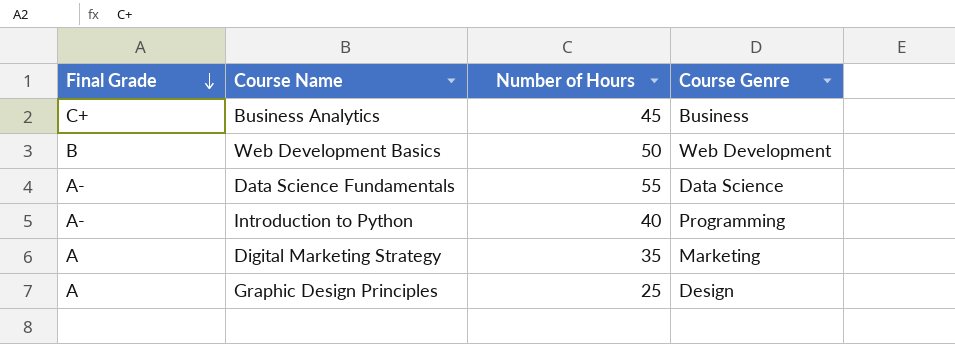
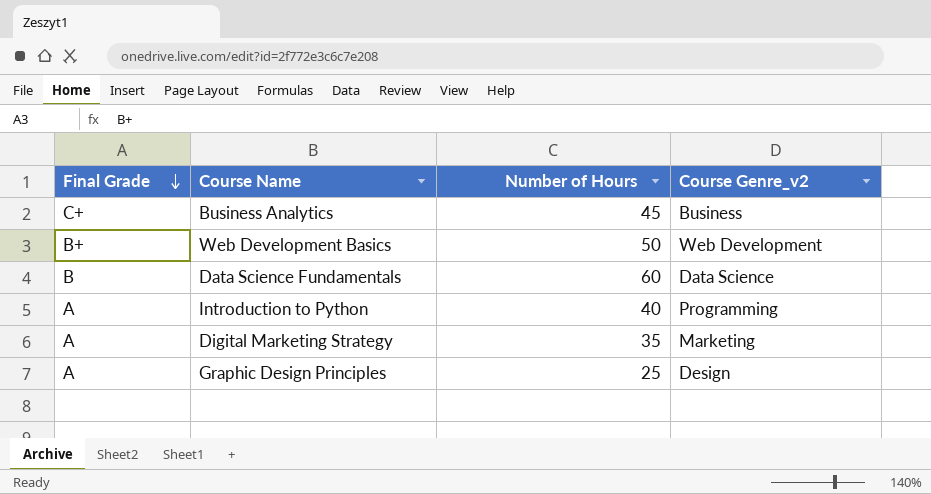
column name: Course Genre -> Course Genre_v2
Web Development Basics | Final Grade: B -> B+
Data Science Fundamentals | Final Grade: A- -> B
Data Science Fundamentals | Number of Hours: 55 -> 60
Introduction to Python | Final Grade: A- -> A

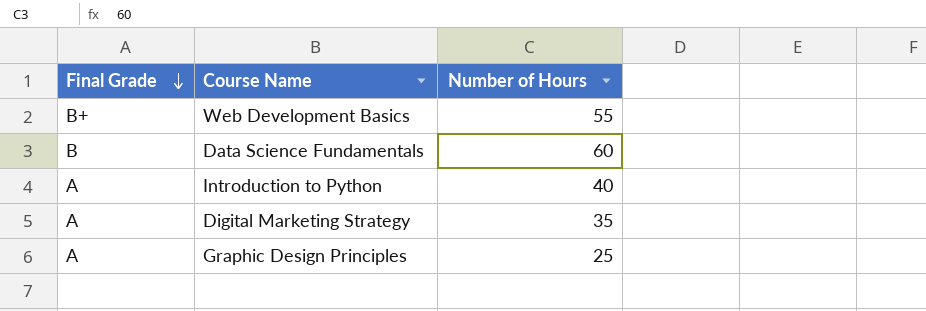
column Course Genre_v2 | position: 4 -> none
row Business Analytics: C+ | 45 | Business -> none
Web Development Basics | Number of Hours: 50 -> 55

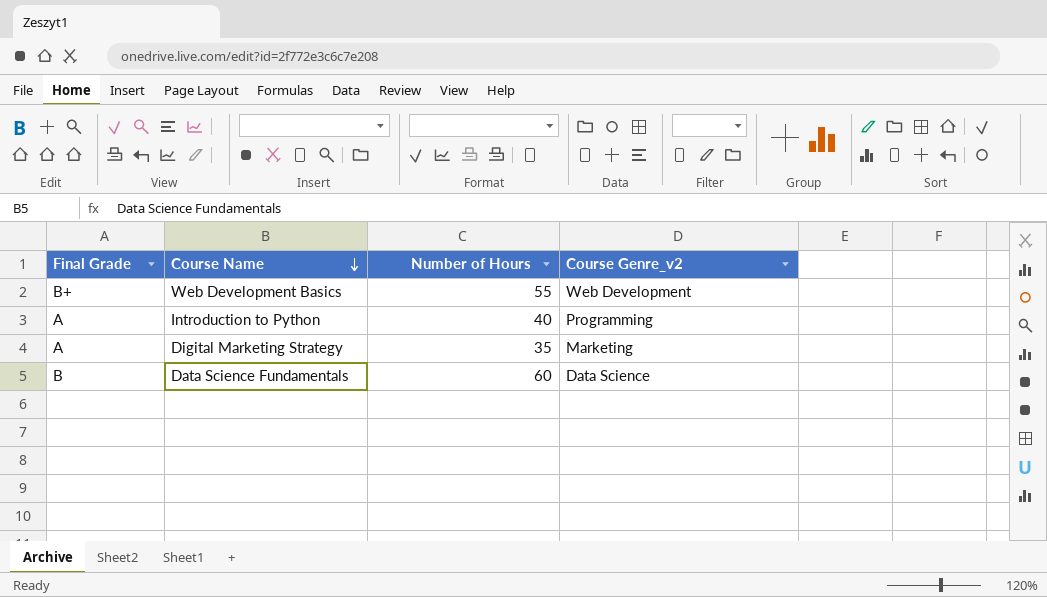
row order: Final Grade descending -> Course Name descending
column Course Genre_v2 | position: none -> 4
row Graphic Design Principles: A | 25 -> none

